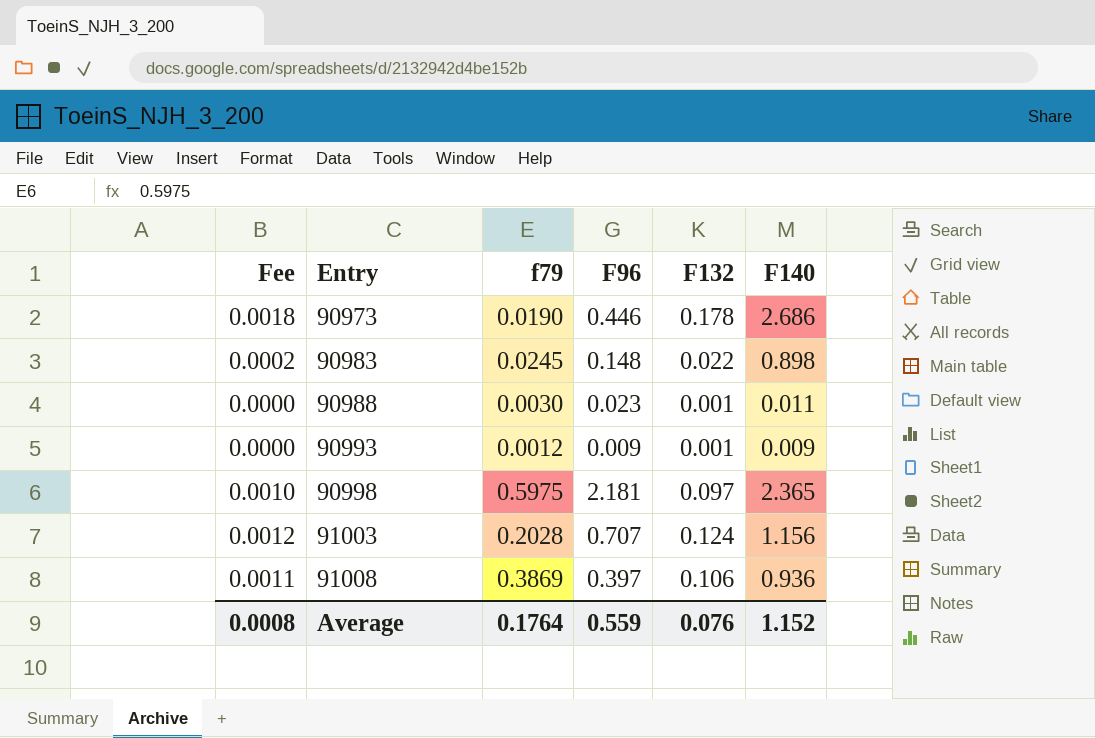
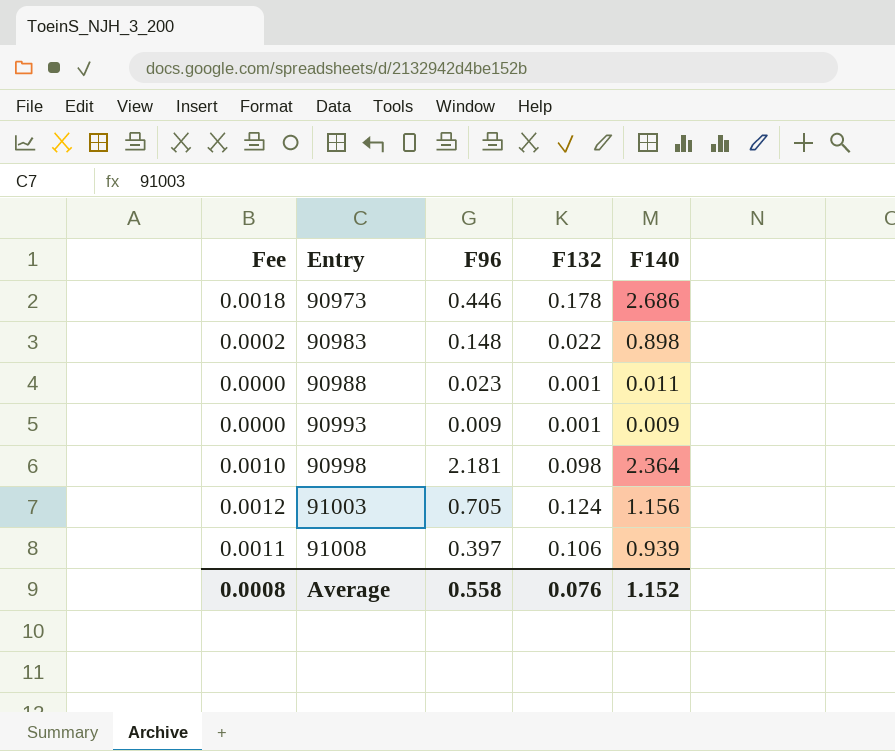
column f79 | position: 3 -> none
90998 | F132: 0.097 -> 0.098
90998 | F140: 2.365 -> 2.364
91003 | F96: 0.707 -> 0.705
91008 | F140: 0.936 -> 0.939
Average | F96: 0.559 -> 0.558

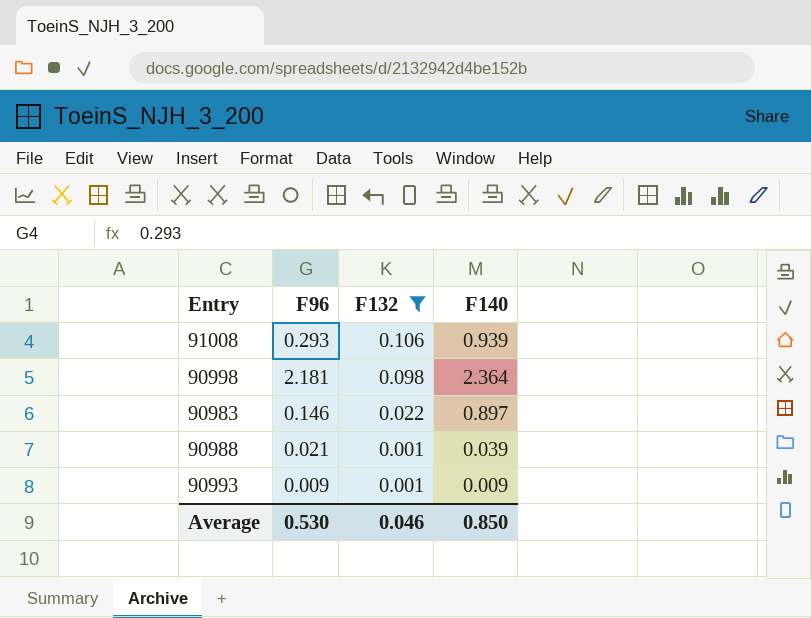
filter: none -> F132 <= 0.106
row order: Entry ascending -> F132 descending
column Fee | formula: [F132] * 0.01 -> none
91008 | F96: 0.397 -> 0.293
90983 | F96: 0.148 -> 0.146
90983 | F140: 0.898 -> 0.897
90988 | F96: 0.023 -> 0.021
90988 | F140: 0.011 -> 0.039
Average | F96: 0.558 -> 0.530
Average | F132: 0.076 -> 0.046
Average | F140: 1.152 -> 0.850

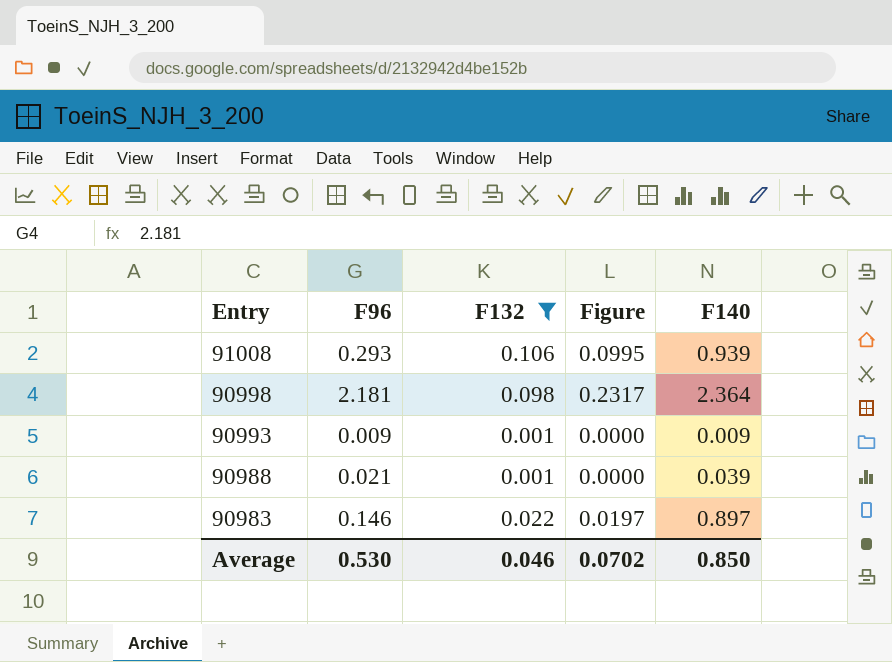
row order: F132 descending -> Entry descending
column Figure | formula: none -> [F132] * [F140]

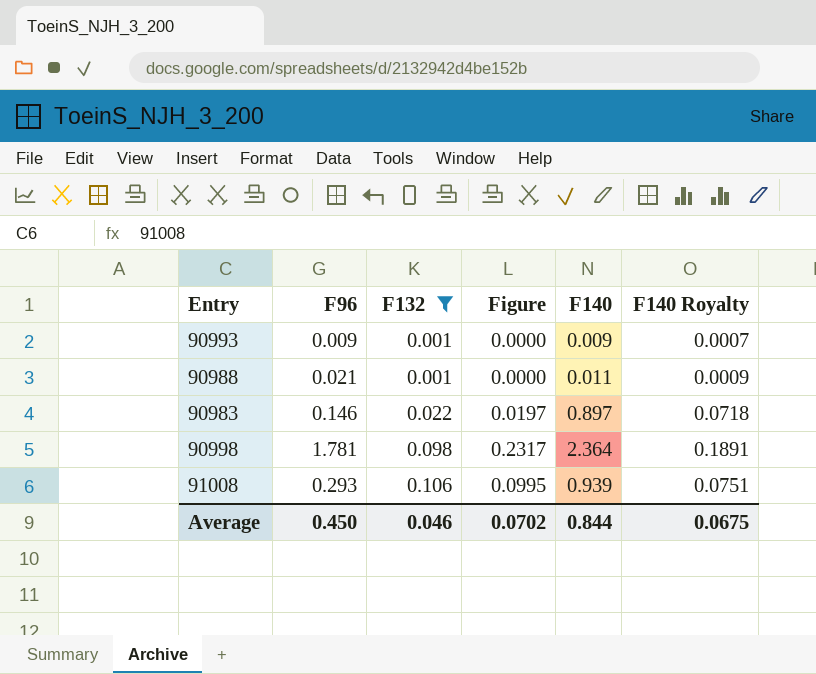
row order: Entry descending -> F132 ascending
column F140 Royalty | formula: none -> [F140] * 0.08
90988 | F140: 0.039 -> 0.011
90998 | F96: 2.181 -> 1.781
Average | F96: 0.530 -> 0.450
Average | F140: 0.850 -> 0.844

